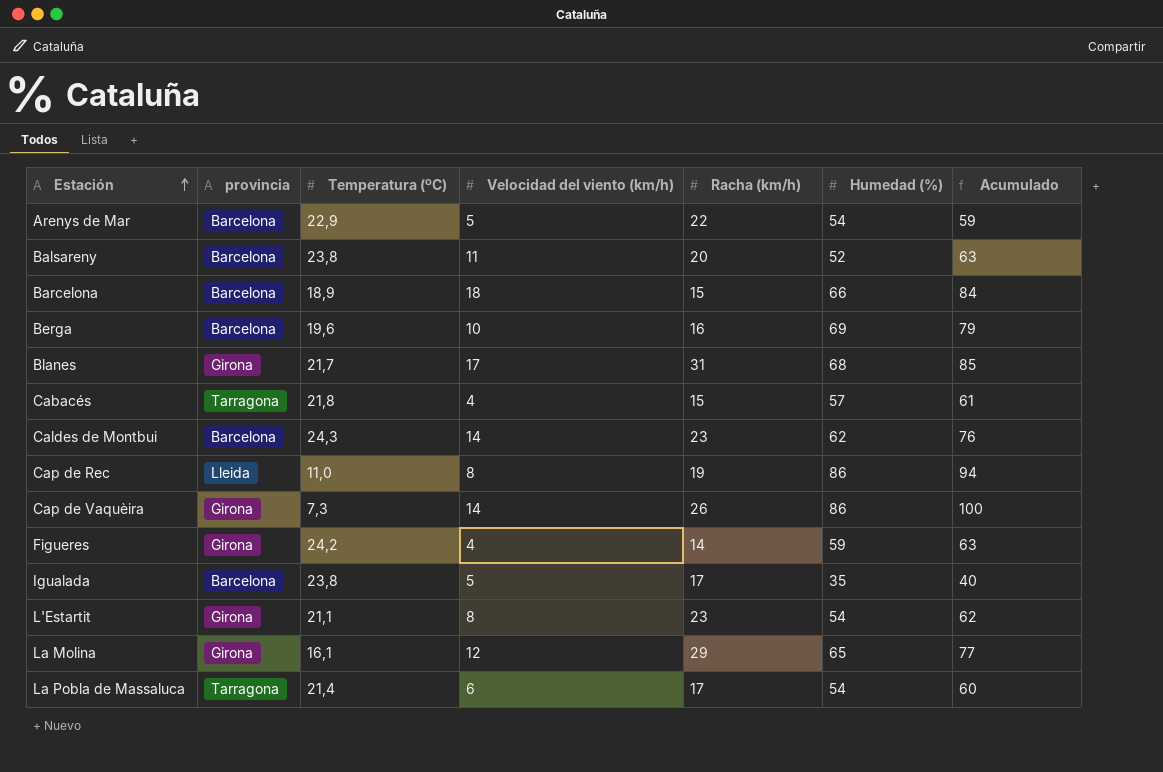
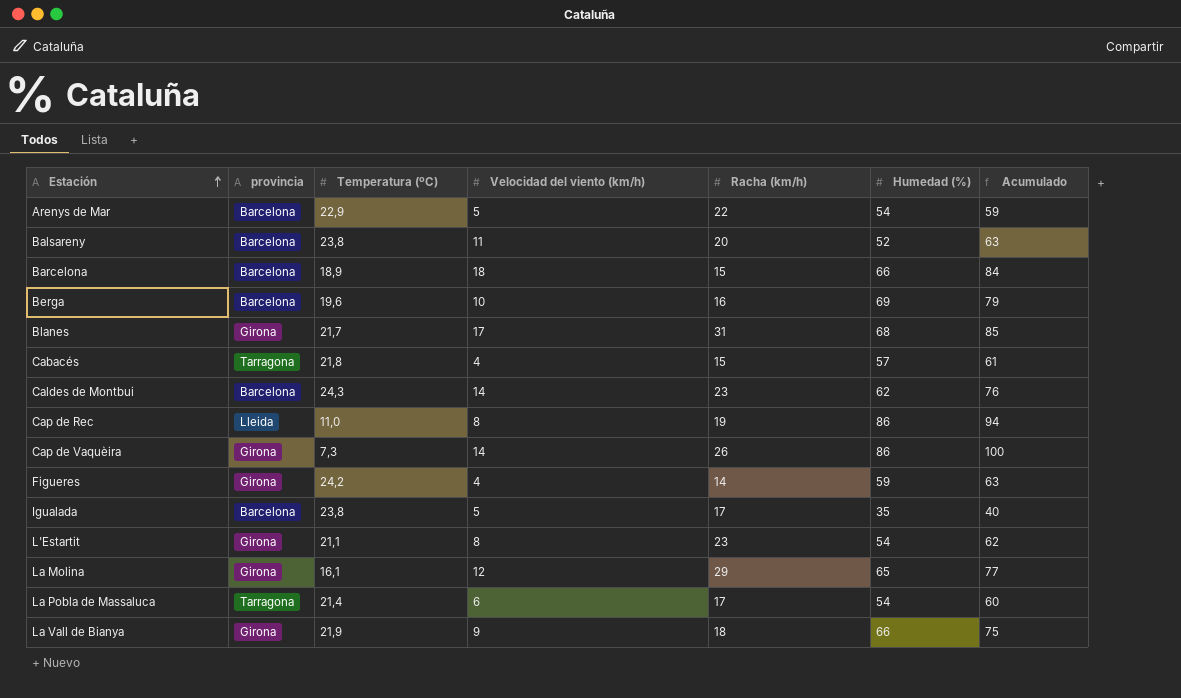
row La Vall de Bianya: none -> Girona | 21,9 | 9 | 18 | 66 | 75

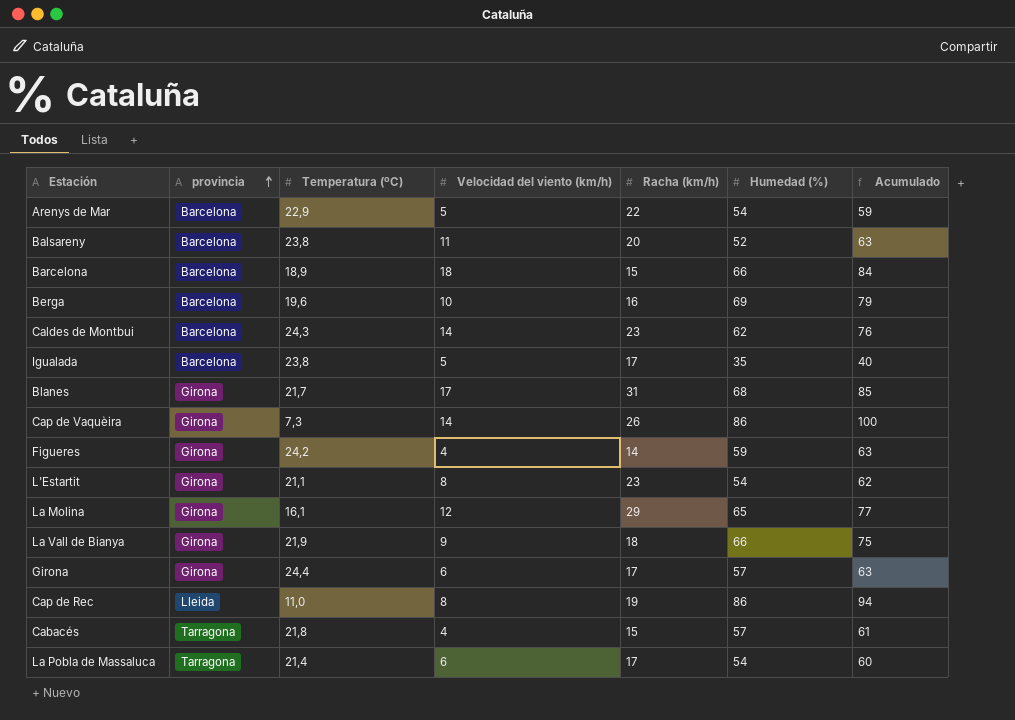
row order: Estación ascending -> provincia ascending
row Girona: none -> Girona | 24,4 | 6 | 17 | 57 | 63

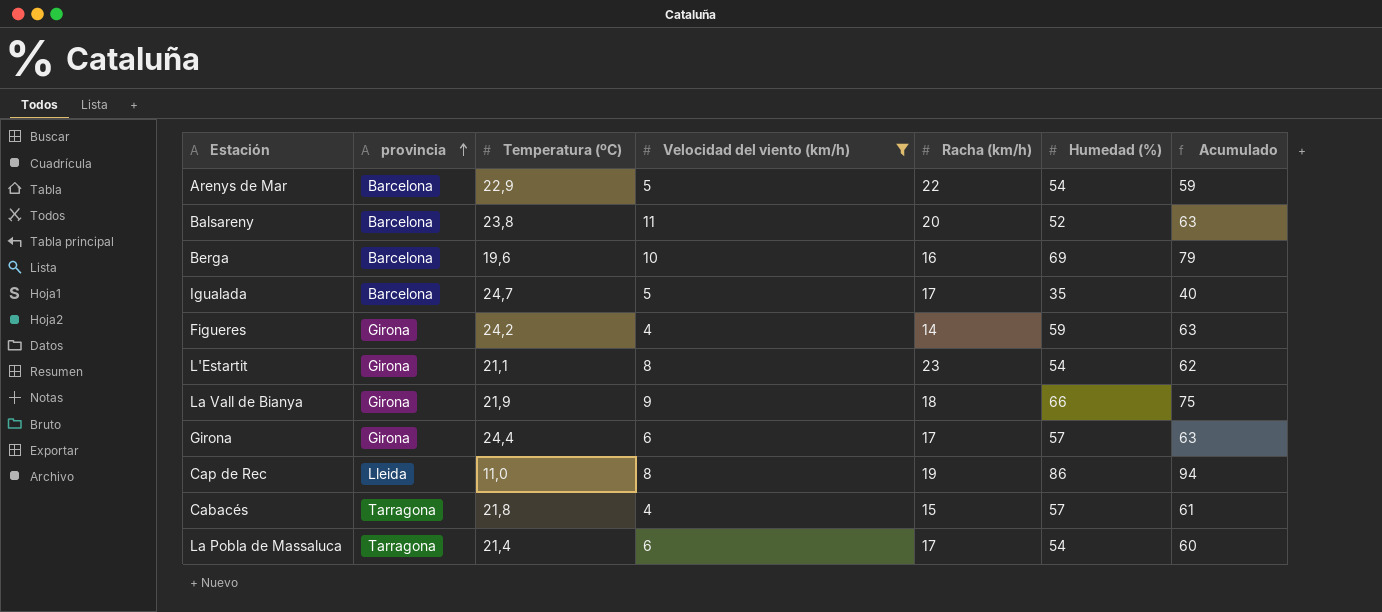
filter: none -> Velocidad del viento (km/h) <= 11
Igualada | Temperatura (ºC): 23,8 -> 24,7

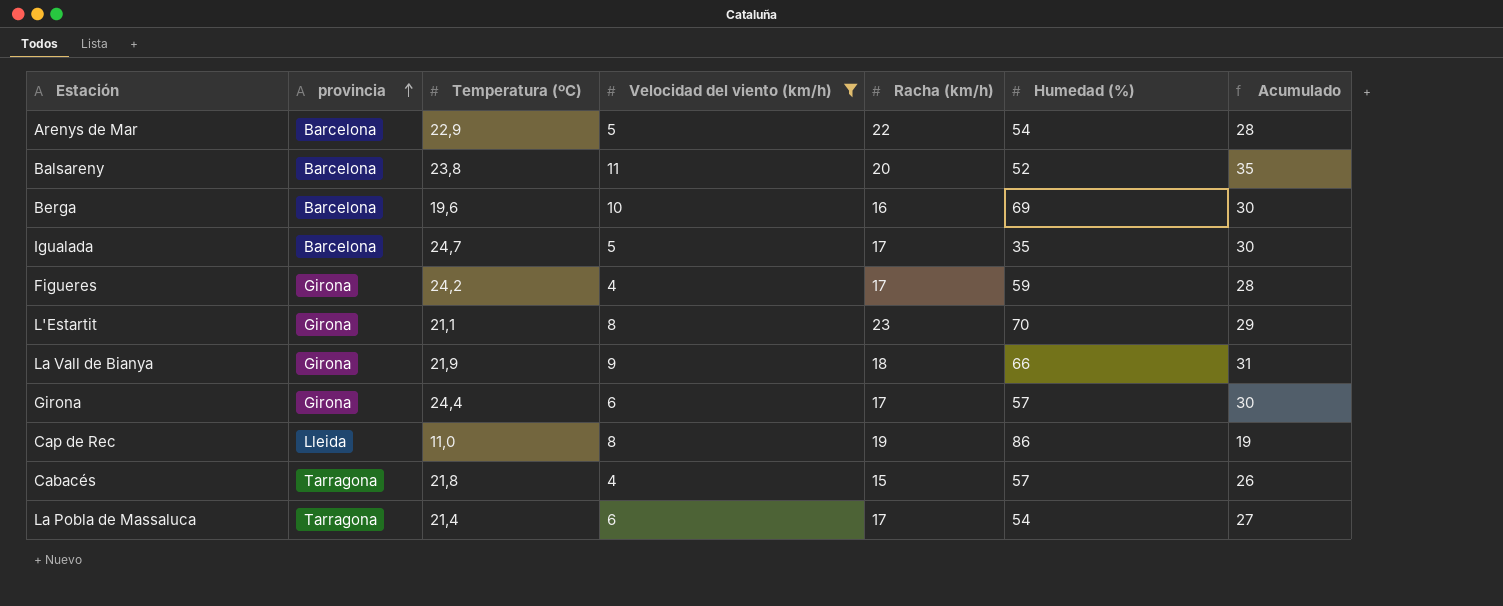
column Acumulado | formula: [Velocidad del viento (km/h)] + [Humedad (%)] -> [Temperatura (ºC)] + [Velocidad del viento (km/h)]
Figueres | Racha (km/h): 14 -> 17
L'Estartit | Humedad (%): 54 -> 70

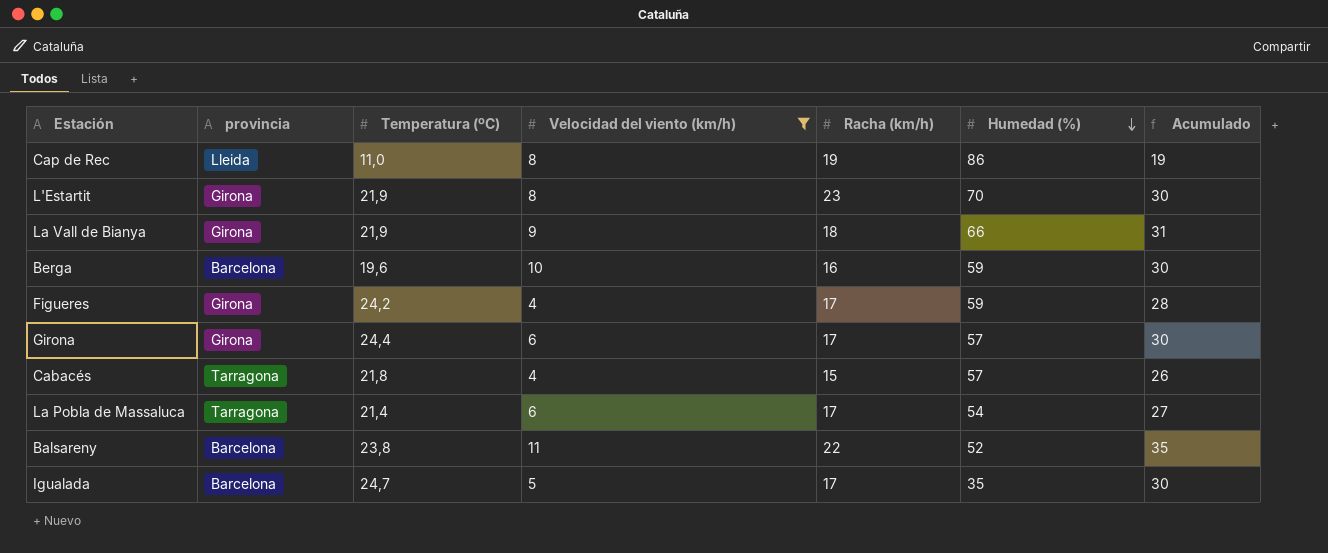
row order: provincia ascending -> Humedad (%) descending
row Arenys de Mar: Barcelona | 22,9 | 5 | 22 | 54 | 28 -> none
L'Estartit | Temperatura (ºC): 21,1 -> 21,9
L'Estartit | Acumulado: 29 -> 30
Berga | Humedad (%): 69 -> 59
Balsareny | Racha (km/h): 20 -> 22

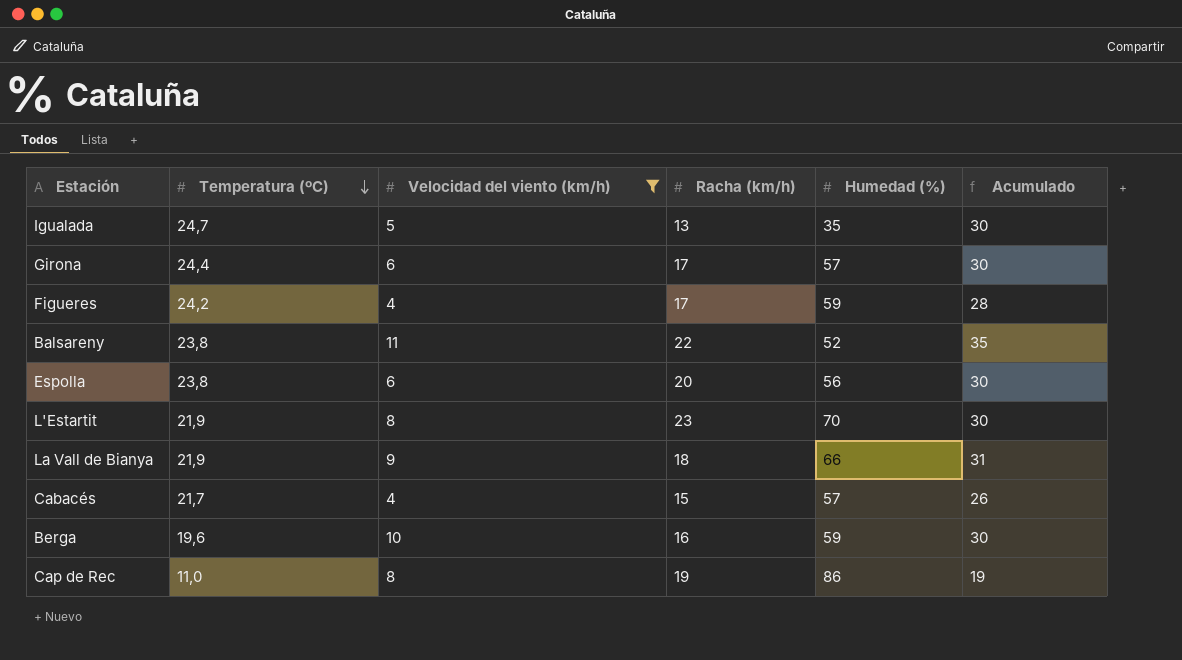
row order: Humedad (%) descending -> Temperatura (ºC) descending
column provincia | position: 2 -> none
row La Pobla de Massaluca: Tarragona | 21,4 | 6 | 17 | 54 | 27 -> none
Igualada | Racha (km/h): 17 -> 13
row Espolla: none -> 23,8 | 6 | 20 | 56 | 30
Cabacés | Temperatura (ºC): 21,8 -> 21,7

